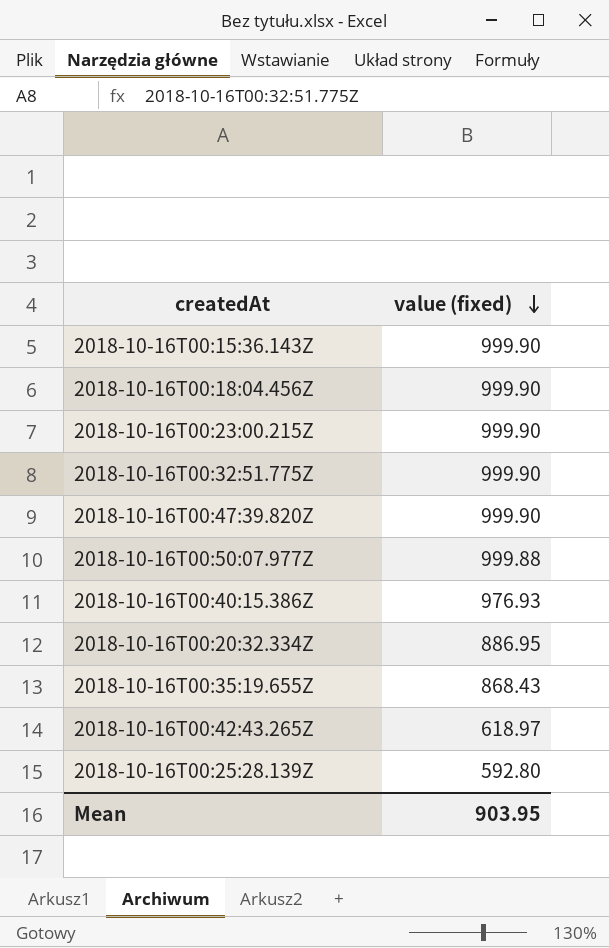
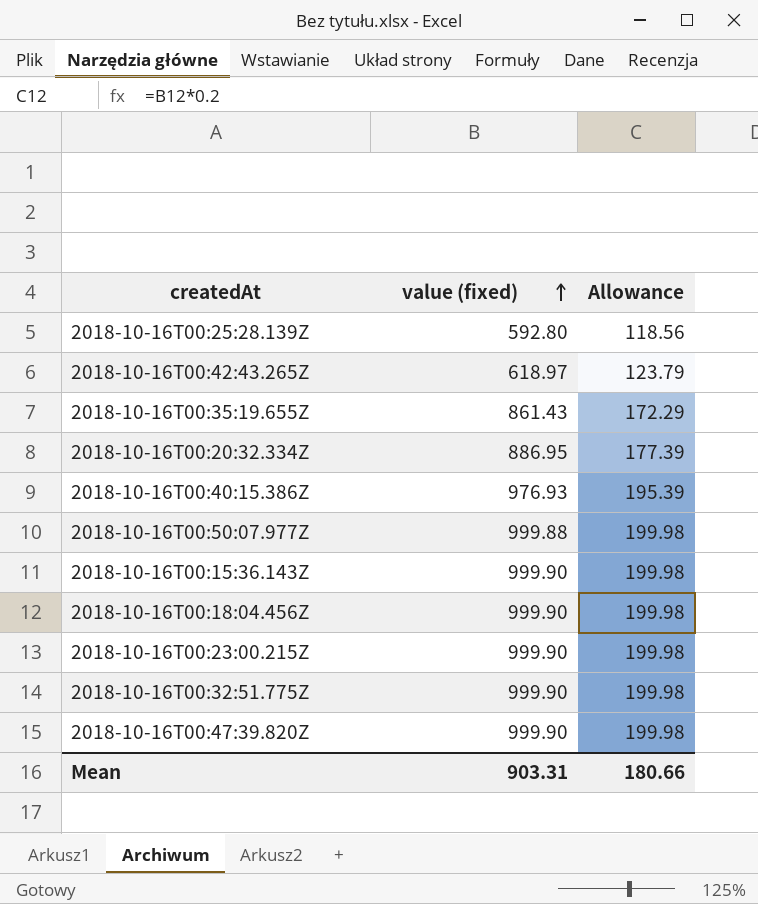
row order: value (fixed) descending -> value (fixed) ascending
column Allowance | formula: none -> [value (fixed)] * 0.2
2018-10-16T00:35:19.655Z | value (fixed): 868.43 -> 861.43
Mean | value (fixed): 903.95 -> 903.31

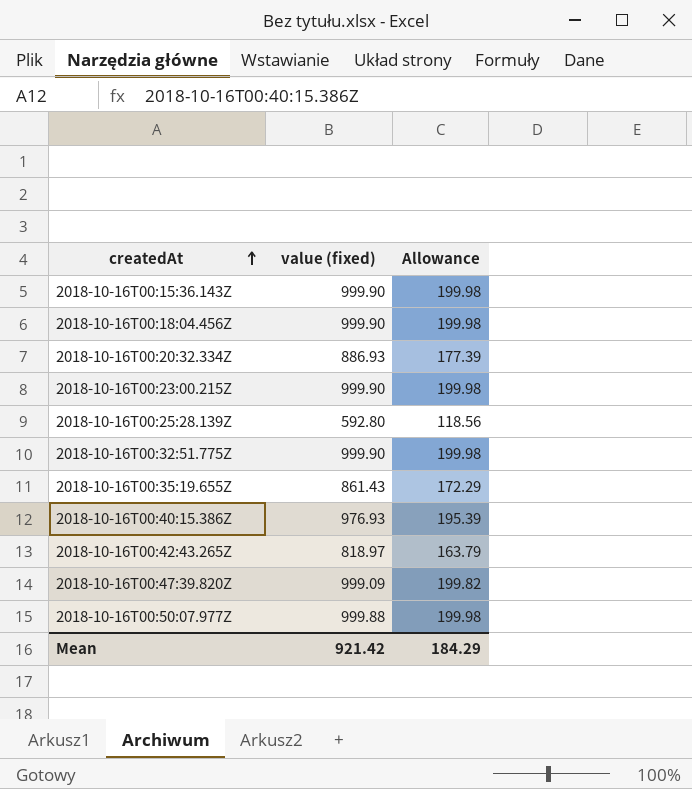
row order: value (fixed) ascending -> createdAt ascending
2018-10-16T00:20:32.334Z | value (fixed): 886.95 -> 886.93
2018-10-16T00:42:43.265Z | value (fixed): 618.97 -> 818.97
2018-10-16T00:42:43.265Z | Allowance: 123.79 -> 163.79
2018-10-16T00:47:39.820Z | value (fixed): 999.90 -> 999.09
2018-10-16T00:47:39.820Z | Allowance: 199.98 -> 199.82
Mean | value (fixed): 903.31 -> 921.42
Mean | Allowance: 180.66 -> 184.29

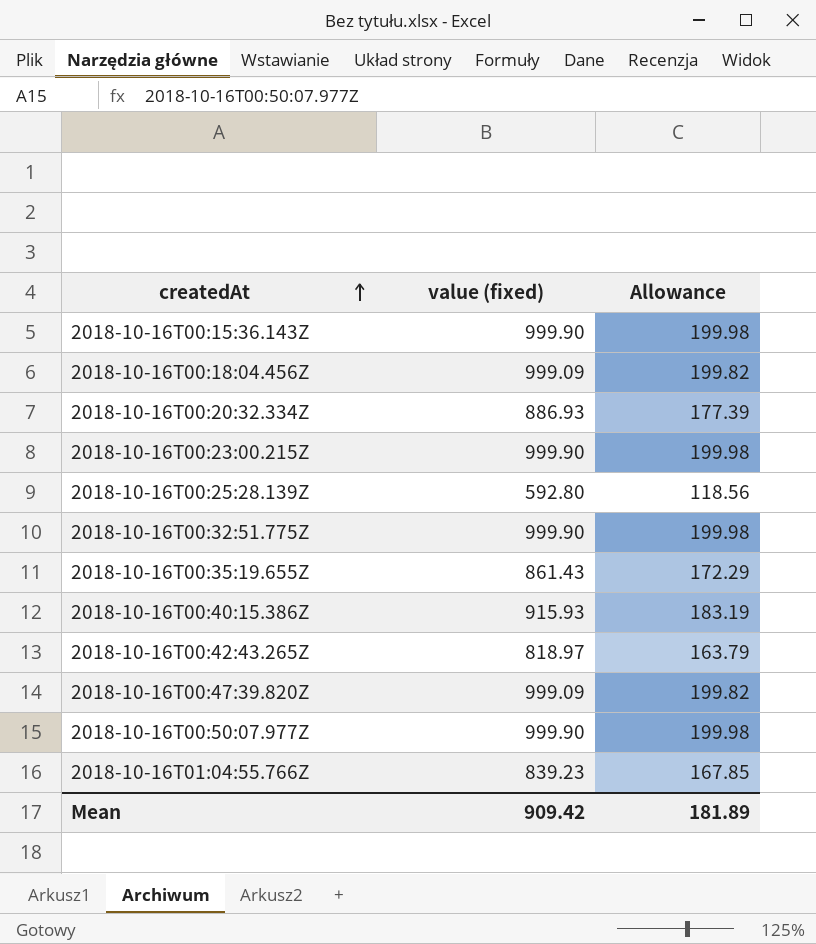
2018-10-16T00:18:04.456Z | value (fixed): 999.90 -> 999.09
2018-10-16T00:18:04.456Z | Allowance: 199.98 -> 199.82
2018-10-16T00:40:15.386Z | value (fixed): 976.93 -> 915.93
2018-10-16T00:40:15.386Z | Allowance: 195.39 -> 183.19
2018-10-16T00:50:07.977Z | value (fixed): 999.88 -> 999.90
row 2018-10-16T01:04:55.766Z: none -> 839.23 | 167.85
Mean | value (fixed): 921.42 -> 909.42
Mean | Allowance: 184.29 -> 181.89

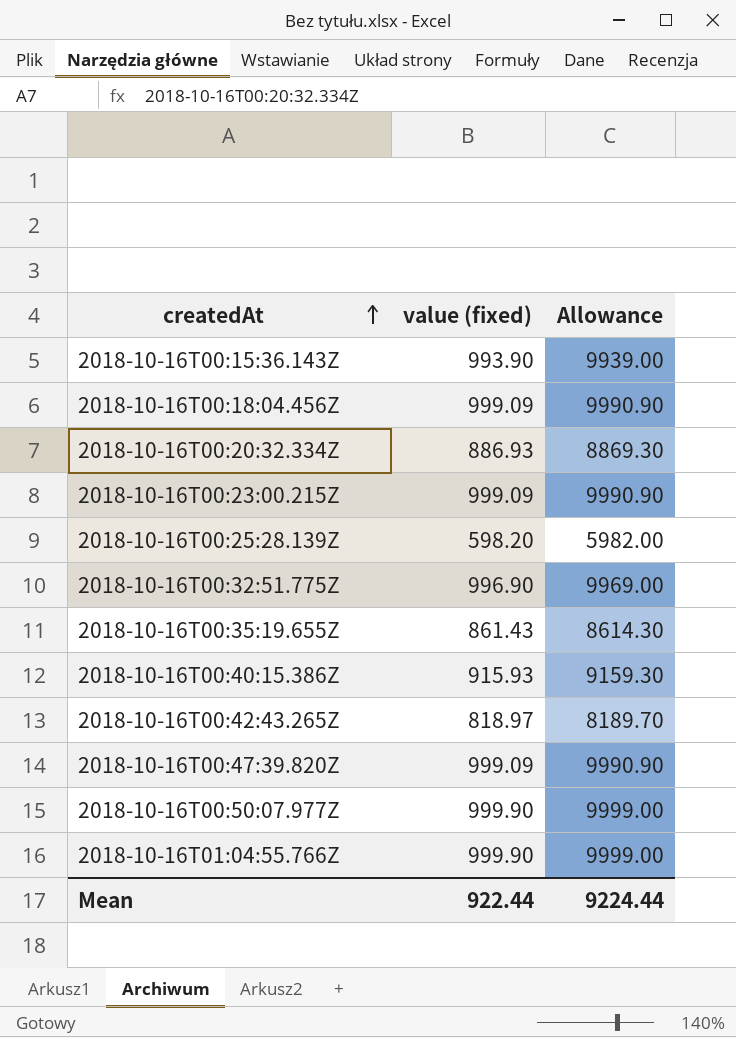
column Allowance | formula: [value (fixed)] * 0.2 -> [value (fixed)] * 10
2018-10-16T00:15:36.143Z | value (fixed): 999.90 -> 993.90
2018-10-16T00:23:00.215Z | value (fixed): 999.90 -> 999.09
2018-10-16T00:25:28.139Z | value (fixed): 592.80 -> 598.20
2018-10-16T00:32:51.775Z | value (fixed): 999.90 -> 996.90
2018-10-16T01:04:55.766Z | value (fixed): 839.23 -> 999.90
Mean | value (fixed): 909.42 -> 922.44
Mean | Allowance: 181.89 -> 9224.44

